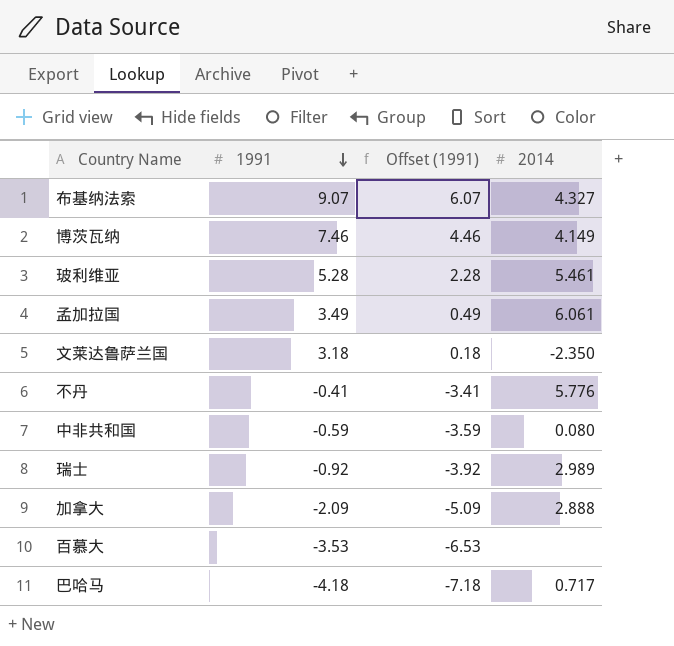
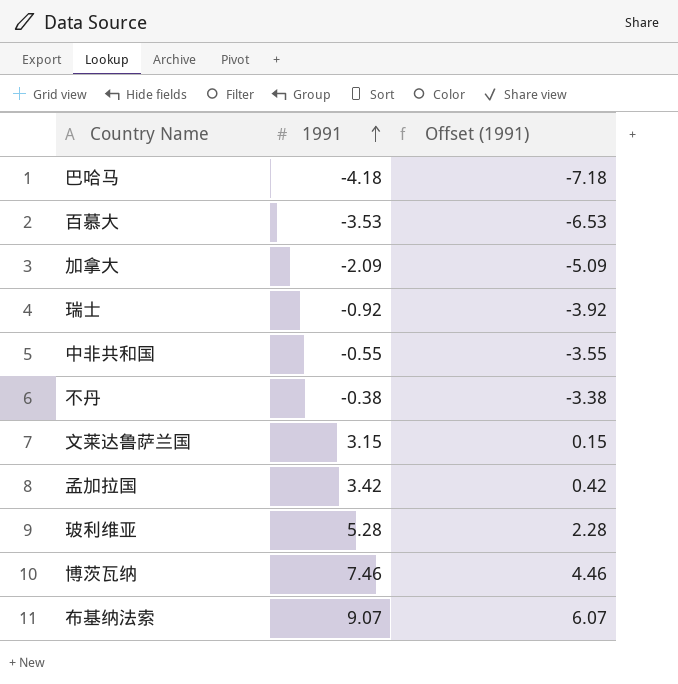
row order: 1991 descending -> 1991 ascending
column 2014 | position: 4 -> none
中非共和国 | 1991: -0.59 -> -0.55
中非共和国 | Offset (1991): -3.59 -> -3.55
不丹 | 1991: -0.41 -> -0.38
不丹 | Offset (1991): -3.41 -> -3.38
文莱达鲁萨兰国 | 1991: 3.18 -> 3.15
文莱达鲁萨兰国 | Offset (1991): 0.18 -> 0.15
孟加拉国 | 1991: 3.49 -> 3.42
孟加拉国 | Offset (1991): 0.49 -> 0.42

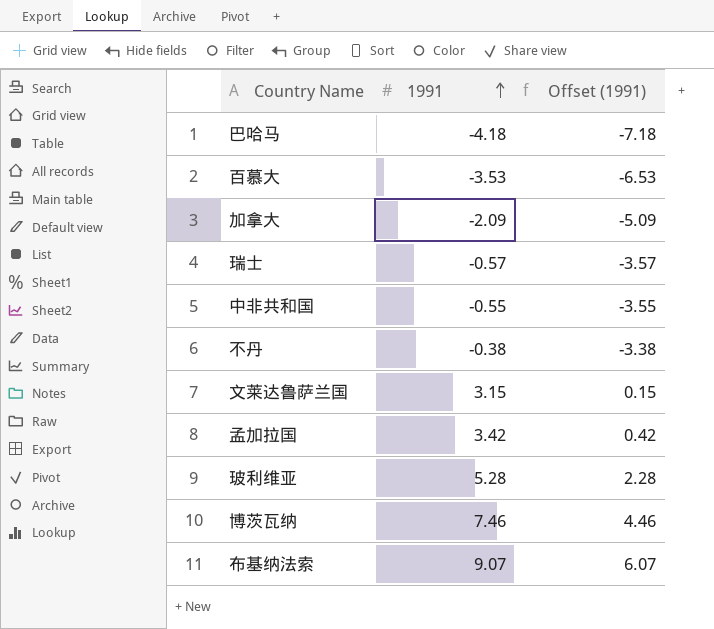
瑞士 | 1991: -0.92 -> -0.57
瑞士 | Offset (1991): -3.92 -> -3.57

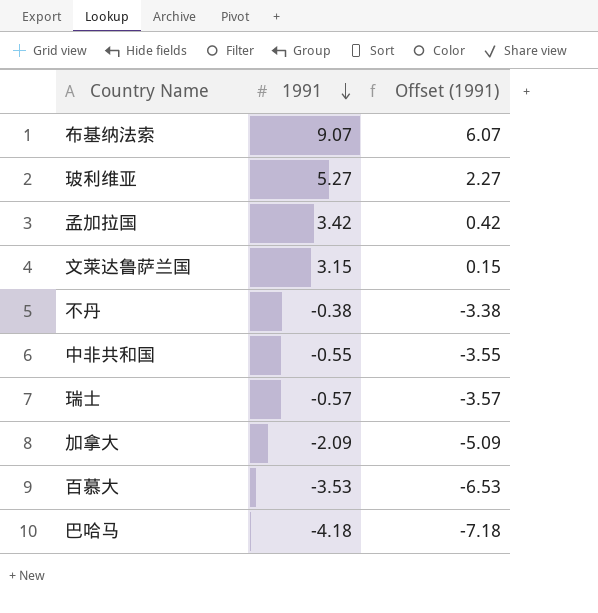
row order: 1991 ascending -> 1991 descending
row 博茨瓦纳: 7.46 | 4.46 -> none
玻利维亚 | 1991: 5.28 -> 5.27
玻利维亚 | Offset (1991): 2.28 -> 2.27

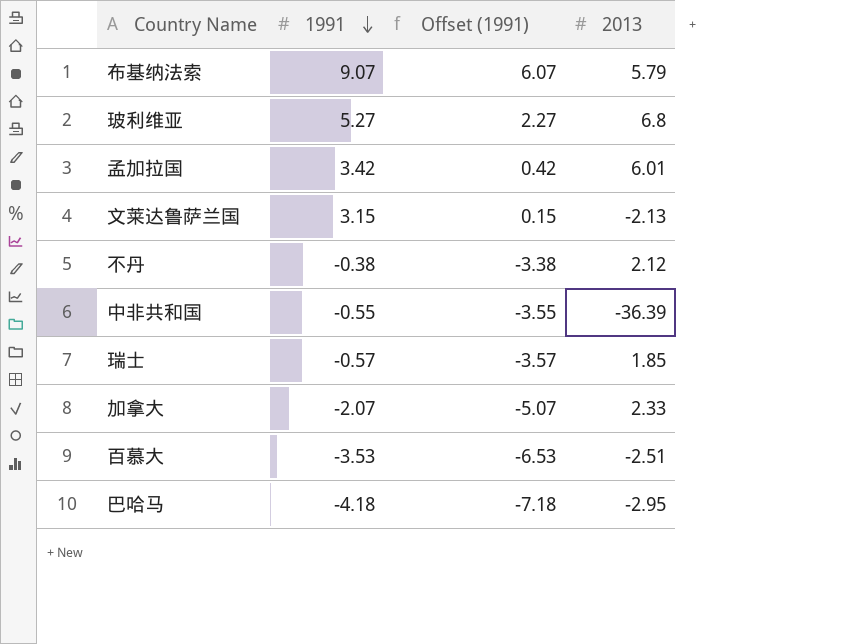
column 2013 | position: none -> 4
加拿大 | 1991: -2.09 -> -2.07
加拿大 | Offset (1991): -5.09 -> -5.07

